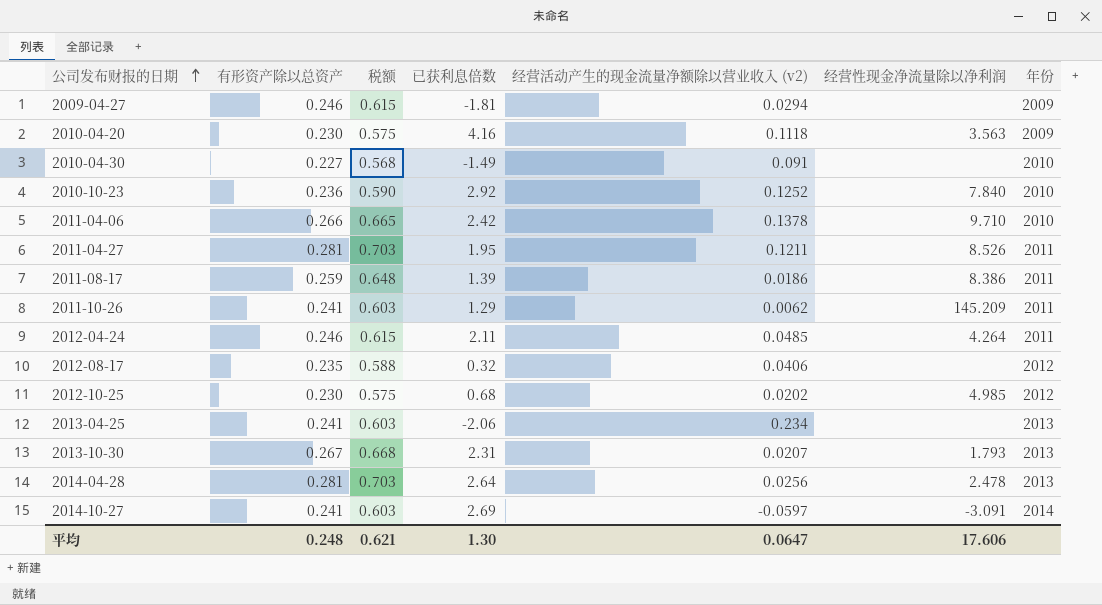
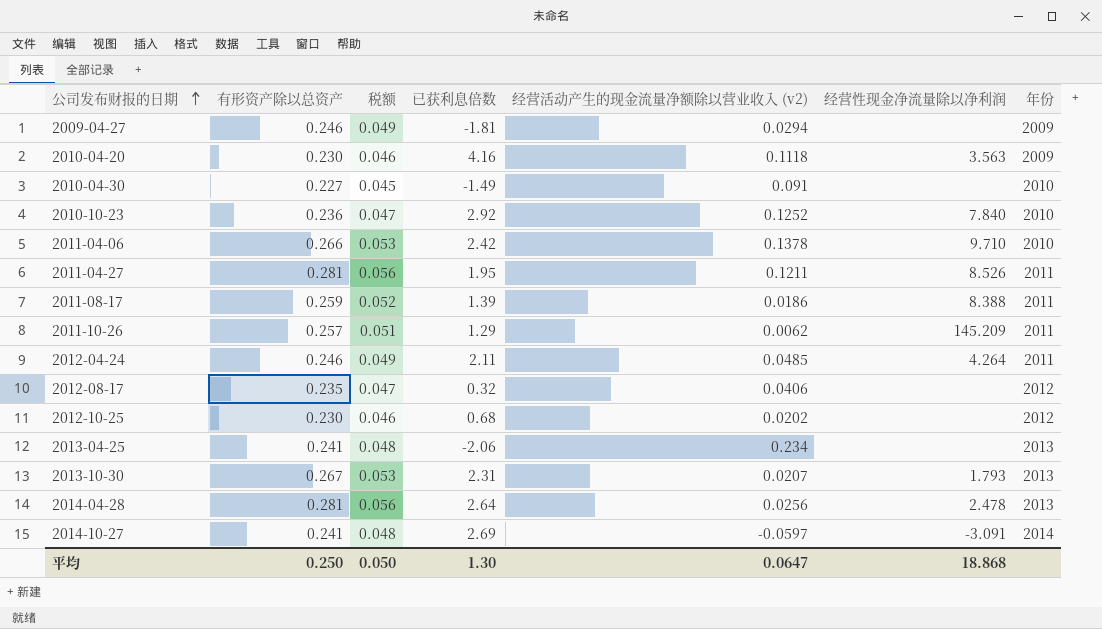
column 税额 | formula: [有形资产除以总资产] * 2.5 -> [有形资产除以总资产] * 0.2
2011-08-17 | 经营性现金净流量除以净利润: 8.386 -> 8.388
2011-10-26 | 有形资产除以总资产: 0.241 -> 0.257
2012-10-25 | 经营性现金净流量除以净利润: 4.985 -> none
平均 | 有形资产除以总资产: 0.248 -> 0.250
平均 | 税额: 0.621 -> 0.050
平均 | 经营性现金净流量除以净利润: 17.606 -> 18.868

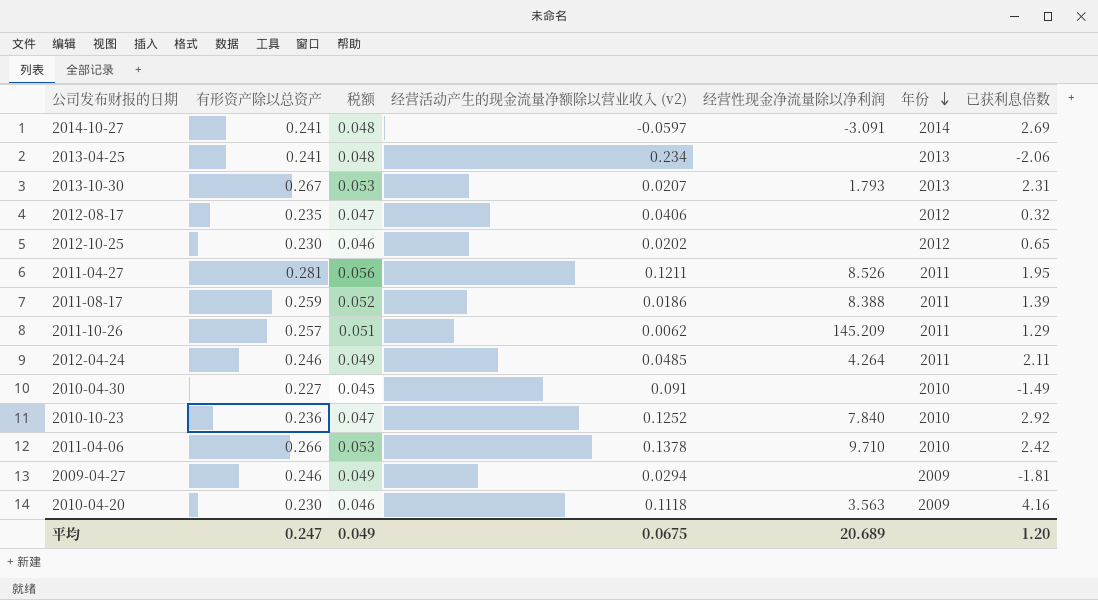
row order: 公司发布财报的日期 ascending -> 年份 descending
column 已获利息倍数 | position: 4 -> 7
row 2014-04-28: 0.281 | 0.056 | 2.64 | 0.0256 | 2.478 | 2013 -> none
2012-10-25 | 已获利息倍数: 0.68 -> 0.65
平均 | 有形资产除以总资产: 0.250 -> 0.247
平均 | 税额: 0.050 -> 0.049
平均 | 经营活动产生的现金流量净额除以营业收入 (v2): 0.0647 -> 0.0675
平均 | 经营性现金净流量除以净利润: 18.868 -> 20.689
平均 | 已获利息倍数: 1.30 -> 1.20

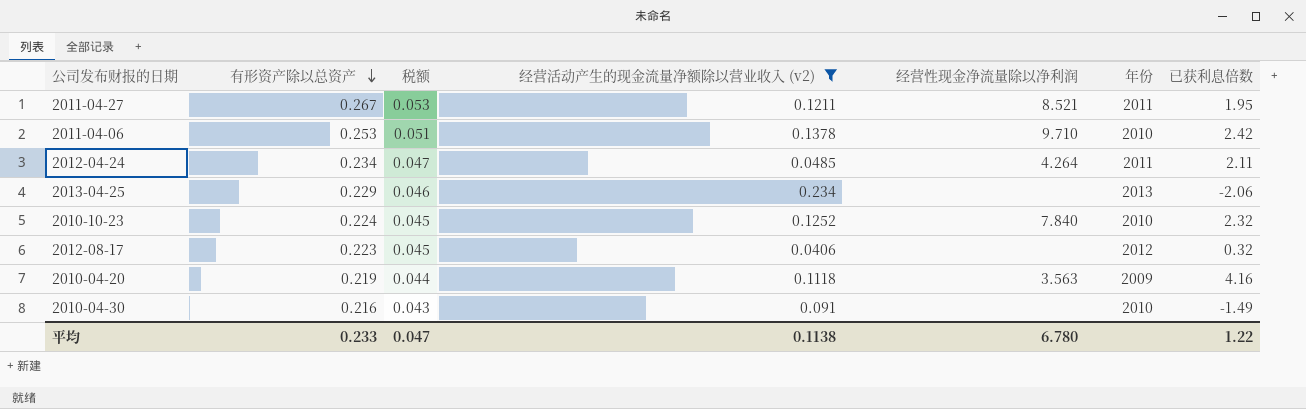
filter: none -> 经营活动产生的现金流量净额除以营业收入 (v2) >= 0.0406
row order: 年份 descending -> 有形资产除以总资产 descending
2011-04-27 | 有形资产除以总资产: 0.281 -> 0.267
2011-04-27 | 税额: 0.056 -> 0.053
2011-04-27 | 经营性现金净流量除以净利润: 8.526 -> 8.521
2011-04-06 | 有形资产除以总资产: 0.266 -> 0.253
2011-04-06 | 税额: 0.053 -> 0.051
2012-04-24 | 有形资产除以总资产: 0.246 -> 0.234
2012-04-24 | 税额: 0.049 -> 0.047
2013-04-25 | 有形资产除以总资产: 0.241 -> 0.229
2013-04-25 | 税额: 0.048 -> 0.046
2010-10-23 | 有形资产除以总资产: 0.236 -> 0.224
2010-10-23 | 税额: 0.047 -> 0.045
2010-10-23 | 已获利息倍数: 2.92 -> 2.32
2012-08-17 | 有形资产除以总资产: 0.235 -> 0.223
2012-08-17 | 税额: 0.047 -> 0.045
2010-04-20 | 有形资产除以总资产: 0.230 -> 0.219
2010-04-20 | 税额: 0.046 -> 0.044
2010-04-30 | 有形资产除以总资产: 0.227 -> 0.216
2010-04-30 | 税额: 0.045 -> 0.043
平均 | 有形资产除以总资产: 0.247 -> 0.233
平均 | 税额: 0.049 -> 0.047
平均 | 经营活动产生的现金流量净额除以营业收入 (v2): 0.0675 -> 0.1138
平均 | 经营性现金净流量除以净利润: 20.689 -> 6.780
平均 | 已获利息倍数: 1.20 -> 1.22

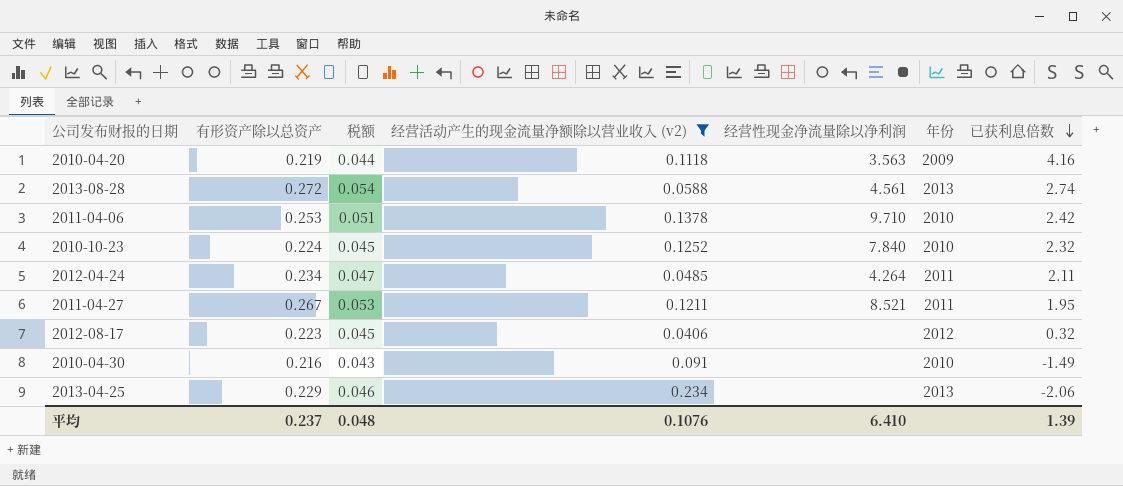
row order: 有形资产除以总资产 descending -> 已获利息倍数 descending
row 2013-08-28: none -> 0.272 | 0.054 | 0.0588 | 4.561 | 2013 | 2.74
平均 | 有形资产除以总资产: 0.233 -> 0.237
平均 | 税额: 0.047 -> 0.048
平均 | 经营活动产生的现金流量净额除以营业收入 (v2): 0.1138 -> 0.1076
平均 | 经营性现金净流量除以净利润: 6.780 -> 6.410
平均 | 已获利息倍数: 1.22 -> 1.39

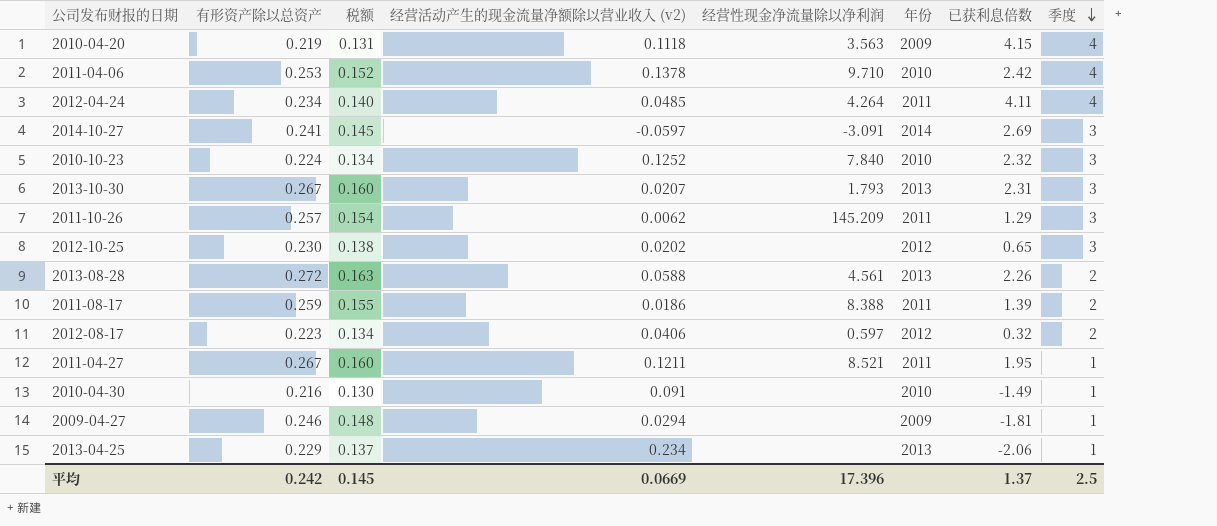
filter: 经营活动产生的现金流量净额除以营业收入 (v2) >= 0.0406 -> none
row order: 已获利息倍数 descending -> 季度 descending
column 税额 | formula: [有形资产除以总资产] * 0.2 -> [有形资产除以总资产] * 0.6
column 季度 | position: none -> 8
2010-04-20 | 已获利息倍数: 4.16 -> 4.15
2012-04-24 | 已获利息倍数: 2.11 -> 4.11
2013-08-28 | 已获利息倍数: 2.74 -> 2.26
2012-08-17 | 经营性现金净流量除以净利润: none -> 0.597
平均 | 有形资产除以总资产: 0.237 -> 0.242
平均 | 税额: 0.048 -> 0.145
平均 | 经营活动产生的现金流量净额除以营业收入 (v2): 0.1076 -> 0.0669
平均 | 经营性现金净流量除以净利润: 6.410 -> 17.396
平均 | 已获利息倍数: 1.39 -> 1.37

